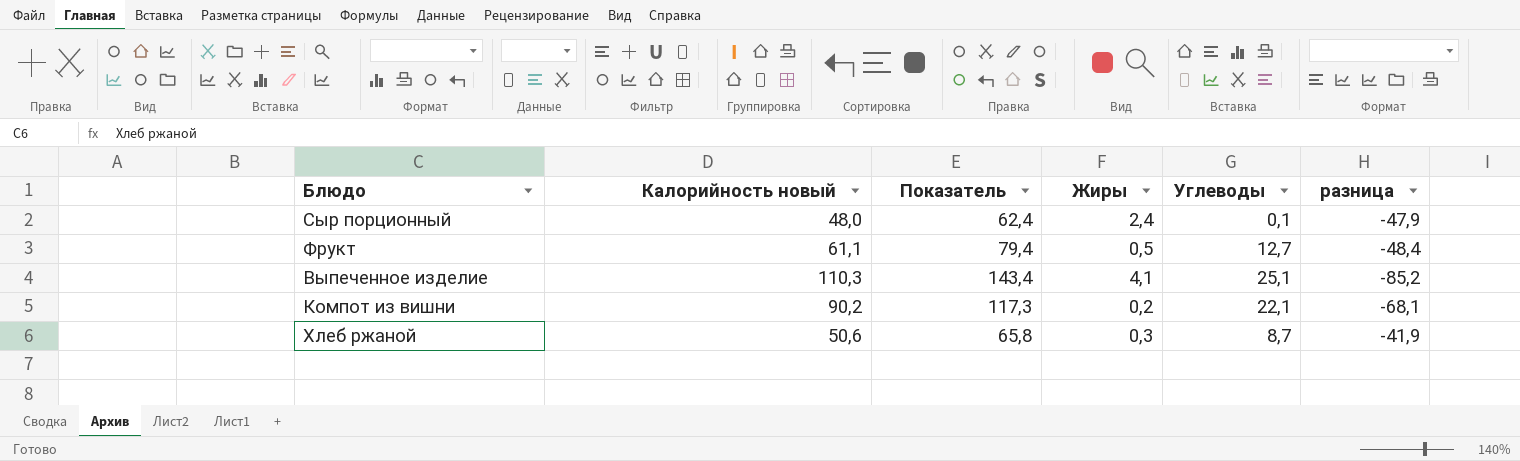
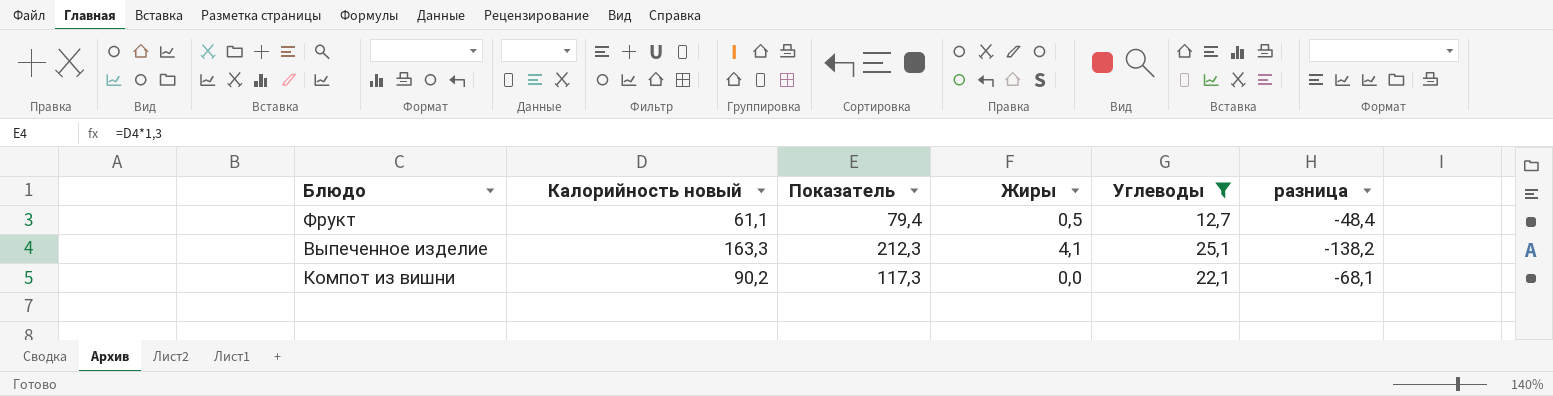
filter: none -> Углеводы >= 12,7
Выпеченное изделие | Калорийность новый: 110,3 -> 163,3
Выпеченное изделие | Показатель: 143,4 -> 212,3
Выпеченное изделие | разница: -85,2 -> -138,2
Компот из вишни | Жиры: 0,2 -> 0,0

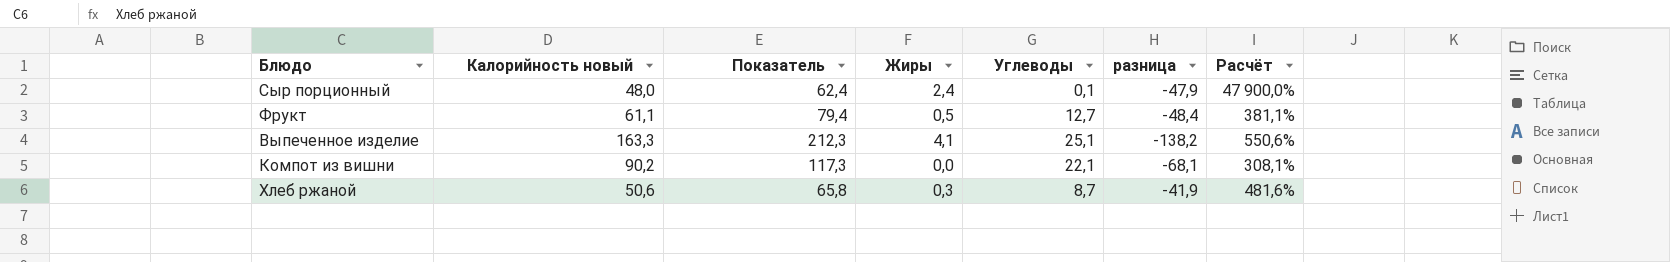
filter: Углеводы >= 12,7 -> none
column Расчёт | formula: none -> ([Калорийность новый] - [Углеводы]) / [Углеводы]

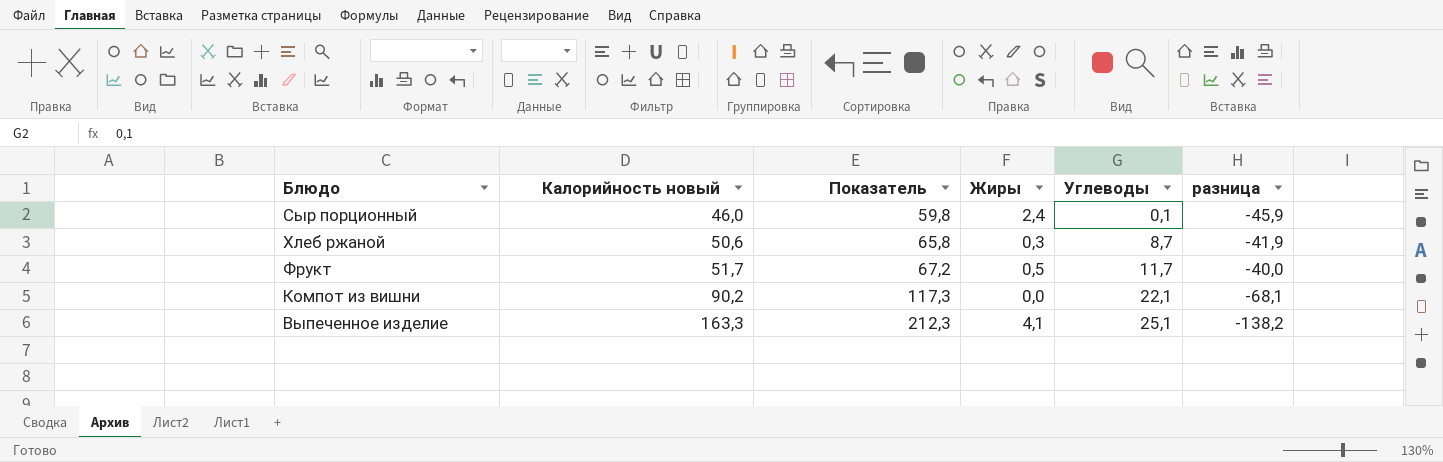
row order: none -> Калорийность новый ascending
column Расчёт | formula: ([Калорийность новый] - [Углеводы]) / [Углеводы] -> none
Сыр порционный | Калорийность новый: 48,0 -> 46,0
Сыр порционный | Показатель: 62,4 -> 59,8
Сыр порционный | разница: -47,9 -> -45,9
Фрукт | Калорийность новый: 61,1 -> 51,7
Фрукт | Показатель: 79,4 -> 67,2
Фрукт | Углеводы: 12,7 -> 11,7
Фрукт | разница: -48,4 -> -40,0

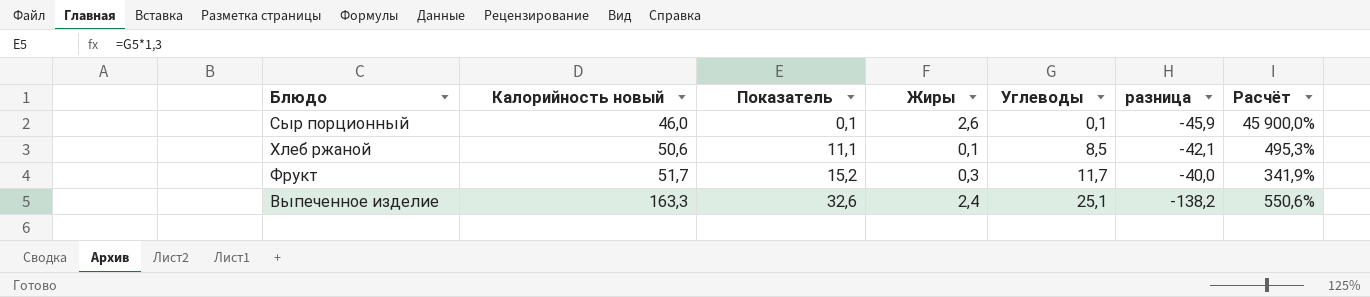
column Показатель | formula: [Калорийность новый] * 1,3 -> [Углеводы] * 1,3
column Расчёт | formula: none -> ([Калорийность новый] - [Углеводы]) / [Углеводы]
row Компот из вишни: 90,2 | 117,3 | 0,0 | 22,1 | -68,1 -> none
Сыр порционный | Жиры: 2,4 -> 2,6
Хлеб ржаной | Жиры: 0,3 -> 0,1
Хлеб ржаной | Углеводы: 8,7 -> 8,5
Хлеб ржаной | разница: -41,9 -> -42,1
Фрукт | Жиры: 0,5 -> 0,3
Выпеченное изделие | Жиры: 4,1 -> 2,4

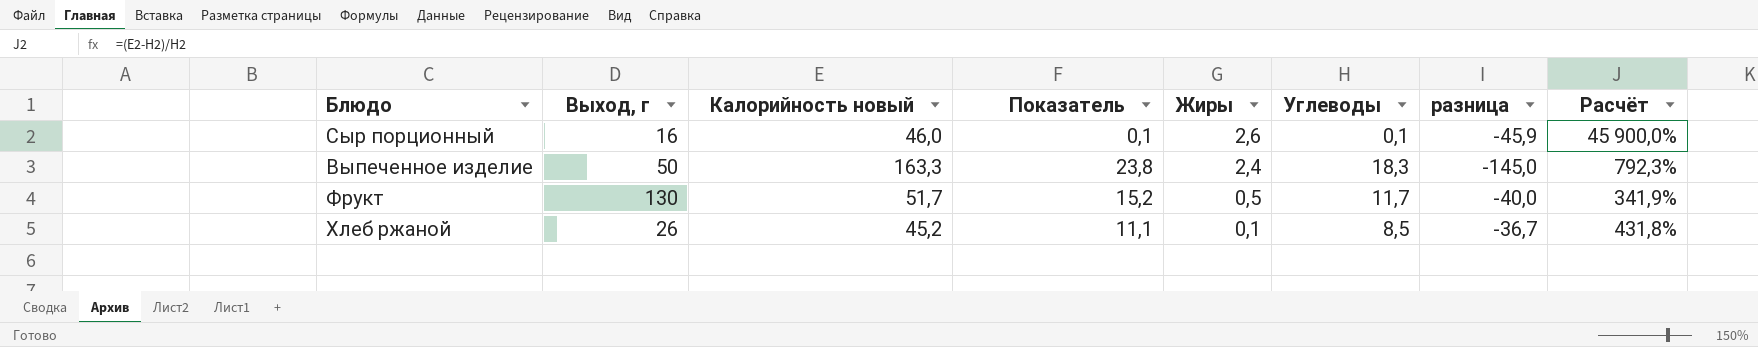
row order: Калорийность новый ascending -> Жиры descending
column Выход, г | position: none -> 2
Выпеченное изделие | Показатель: 32,6 -> 23,8
Выпеченное изделие | Углеводы: 25,1 -> 18,3
Выпеченное изделие | разница: -138,2 -> -145,0
Выпеченное изделие | Расчёт: 550,6% -> 792,3%
Фрукт | Жиры: 0,3 -> 0,5
Хлеб ржаной | Калорийность новый: 50,6 -> 45,2
Хлеб ржаной | разница: -42,1 -> -36,7
Хлеб ржаной | Расчёт: 495,3% -> 431,8%

